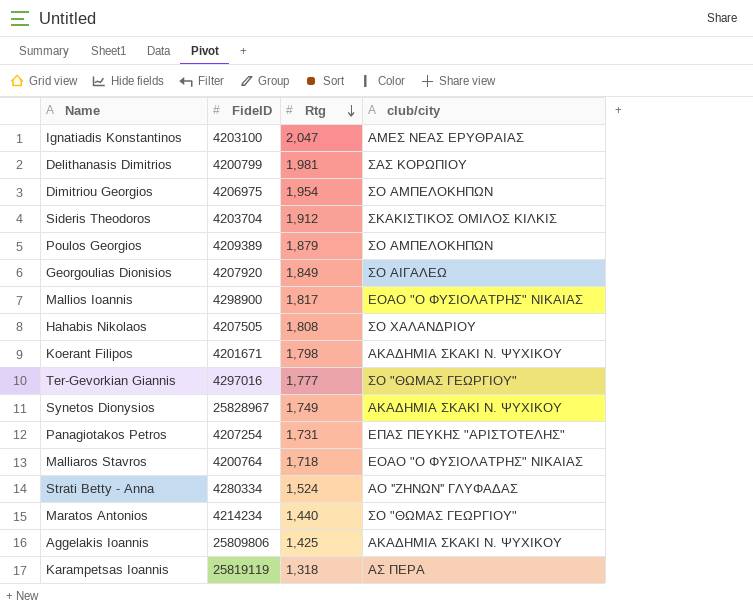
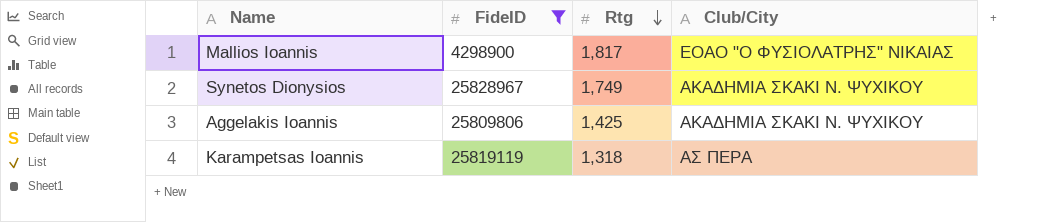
filter: none -> FideID >= 4298900
column name: club/city -> Club/City

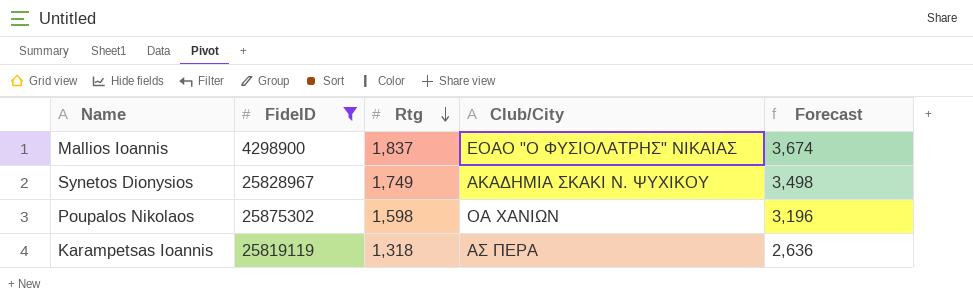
column Forecast | formula: none -> [Rtg] * 2
row Aggelakis Ioannis: 25809806 | 1,425 | ΑΚΑΔΗΜΙΑ ΣΚΑΚΙ Ν. ΨΥΧΙΚΟΥ -> none
Mallios Ioannis | Rtg: 1,817 -> 1,837
row Poupalos Nikolaos: none -> 25875302 | 1,598 | ΟΑ ΧΑΝΙΩΝ | 3,196

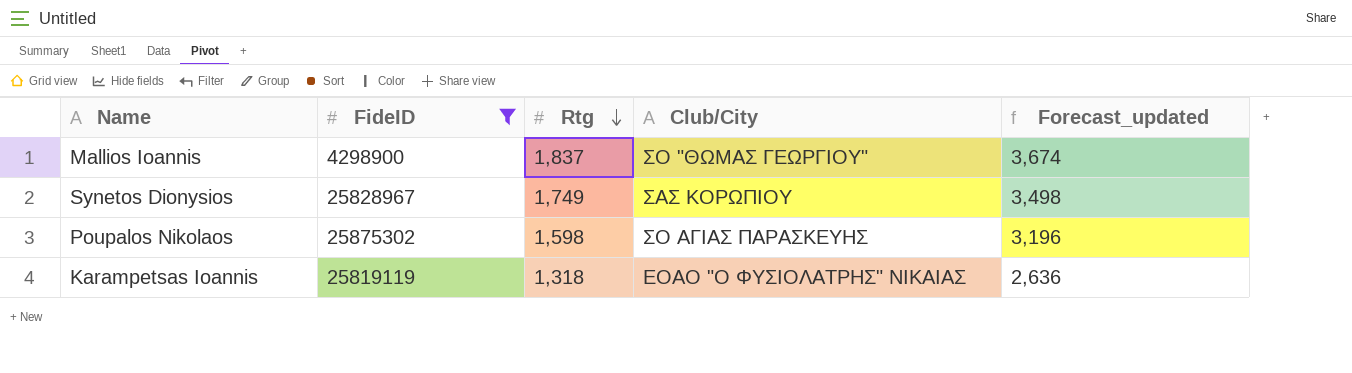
column name: Forecast -> Forecast_updated
Mallios Ioannis | Club/City: ΕΟΑΟ "Ο ΦΥΣΙΟΛΑΤΡΗΣ" ΝΙΚΑΙΑΣ -> ΣΟ "ΘΩΜΑΣ ΓΕΩΡΓΙΟΥ"
Synetos Dionysios | Club/City: ΑΚΑΔΗΜΙΑ ΣΚΑΚΙ Ν. ΨΥΧΙΚΟΥ -> ΣΑΣ ΚΟΡΩΠΙΟΥ
Poupalos Nikolaos | Club/City: ΟΑ ΧΑΝΙΩΝ -> ΣΟ ΑΓΙΑΣ ΠΑΡΑΣΚΕΥΗΣ
Karampetsas Ioannis | Club/City: ΑΣ ΠΕΡΑ -> ΕΟΑΟ "Ο ΦΥΣΙΟΛΑΤΡΗΣ" ΝΙΚΑΙΑΣ

